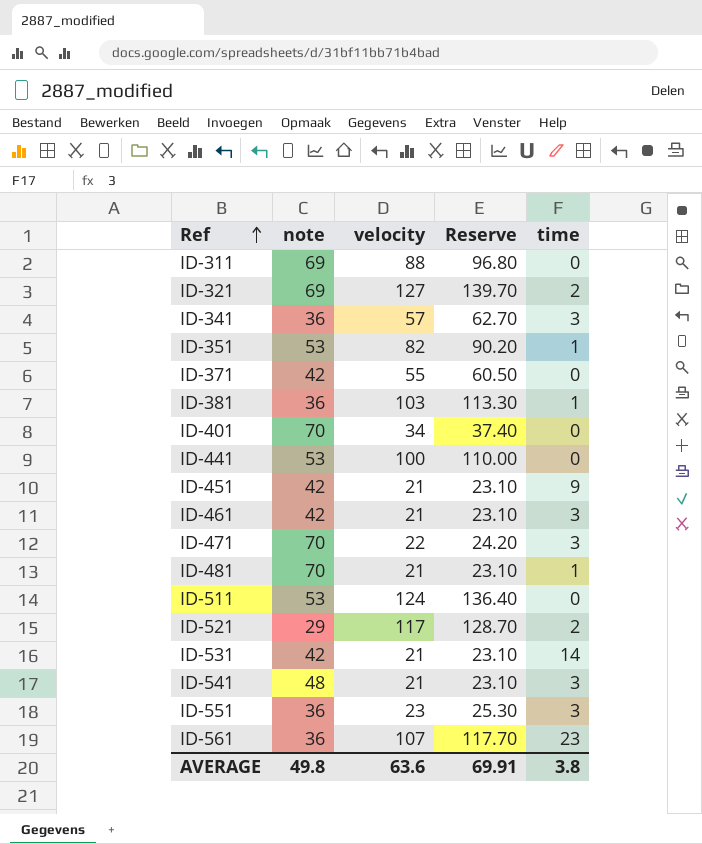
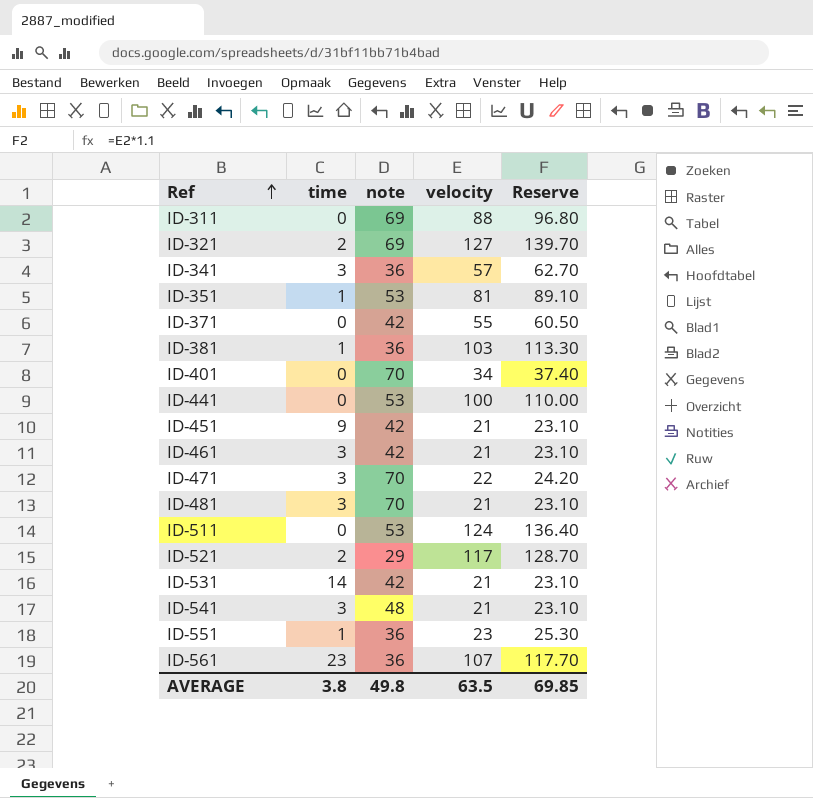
column time | position: 5 -> 2
ID-351 | velocity: 82 -> 81
ID-351 | Reserve: 90.20 -> 89.10
ID-481 | time: 1 -> 3
ID-551 | time: 3 -> 1
AVERAGE | velocity: 63.6 -> 63.5
AVERAGE | Reserve: 69.91 -> 69.85

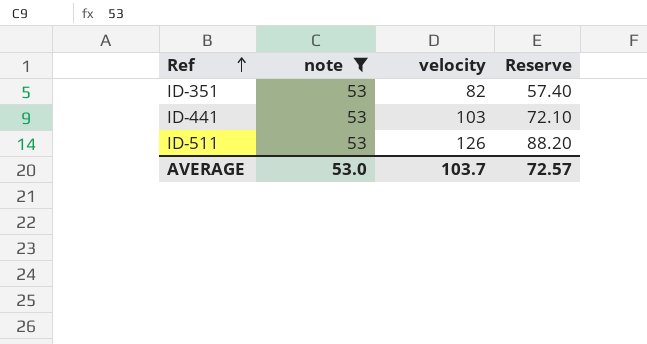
filter: none -> note = 53
column time | position: 2 -> none
column Reserve | formula: [velocity] * 1.1 -> [velocity] * 0.7
ID-351 | velocity: 81 -> 82
ID-441 | velocity: 100 -> 103
ID-511 | velocity: 124 -> 126
AVERAGE | note: 49.8 -> 53.0
AVERAGE | velocity: 63.5 -> 103.7
AVERAGE | Reserve: 69.85 -> 72.57

